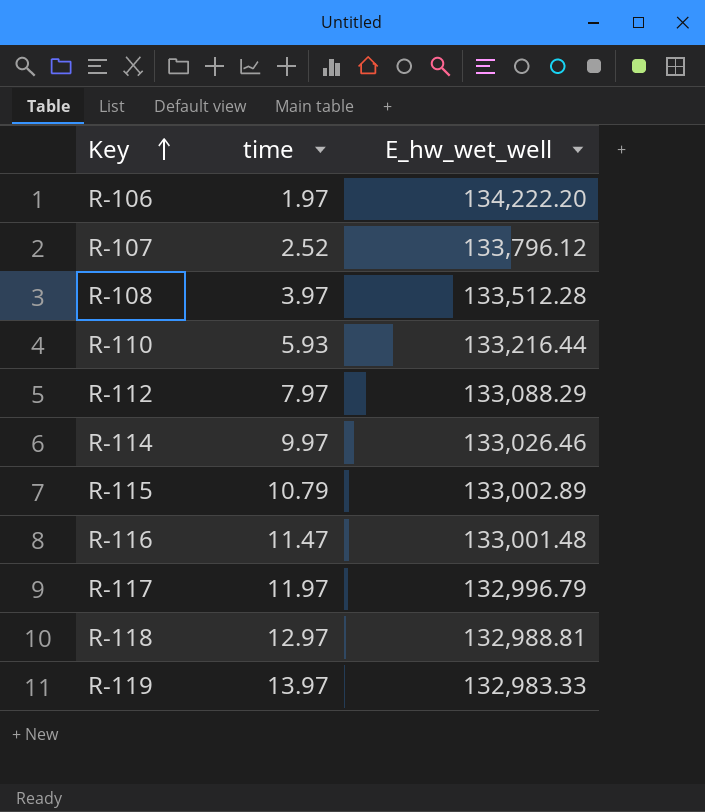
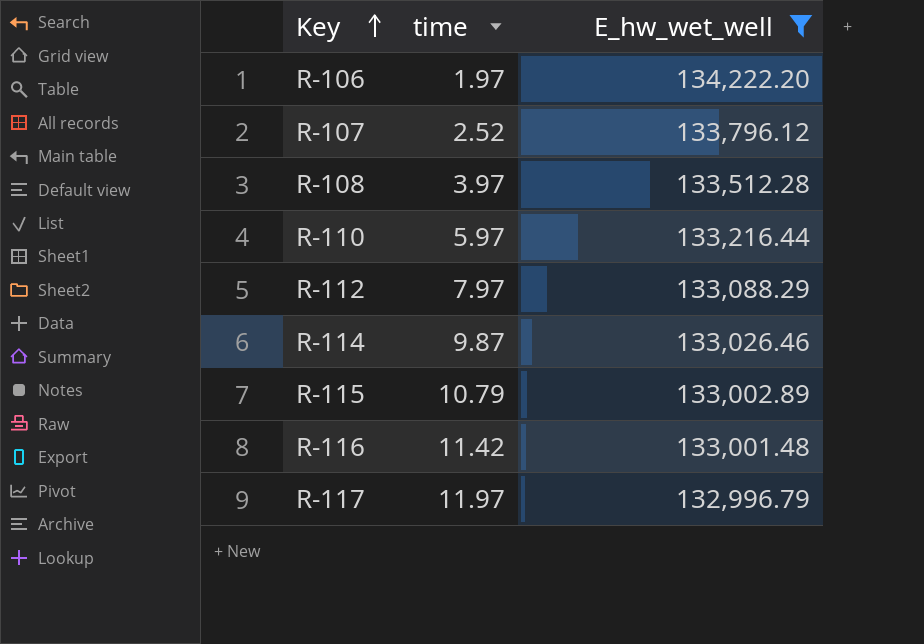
filter: none -> E_hw_wet_well >= 132,996.79
R-110 | time: 5.93 -> 5.97
R-114 | time: 9.97 -> 9.87
R-116 | time: 11.47 -> 11.42

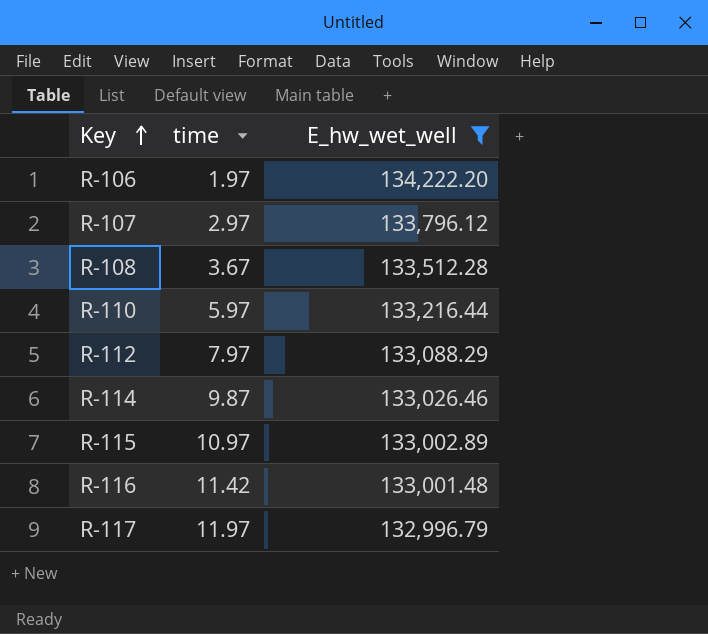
R-107 | time: 2.52 -> 2.97
R-108 | time: 3.97 -> 3.67
R-115 | time: 10.79 -> 10.97

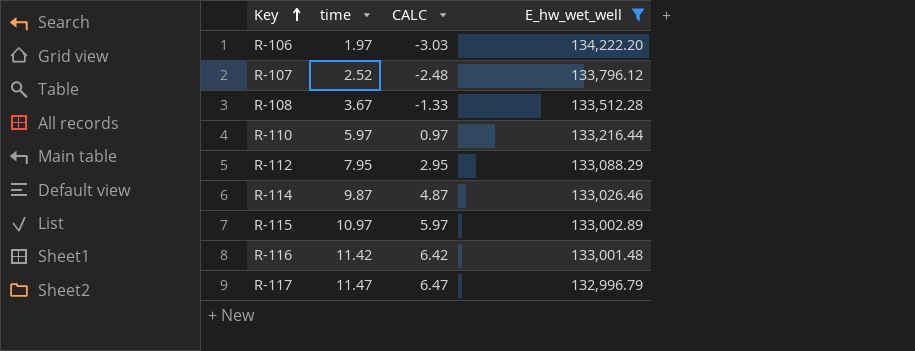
column CALC | formula: none -> [time] - 5
R-107 | time: 2.97 -> 2.52
R-112 | time: 7.97 -> 7.95
R-117 | time: 11.97 -> 11.47

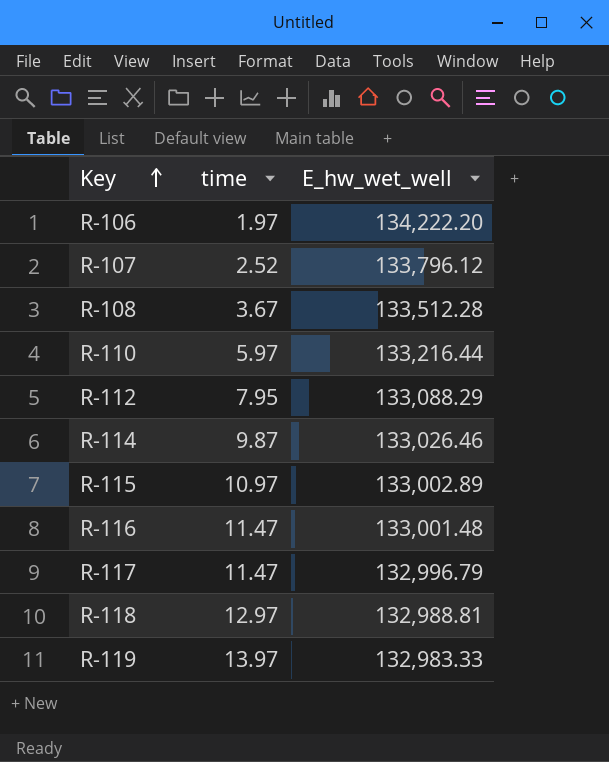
filter: E_hw_wet_well >= 132,996.79 -> none
column CALC | formula: [time] - 5 -> none
R-116 | time: 11.42 -> 11.47

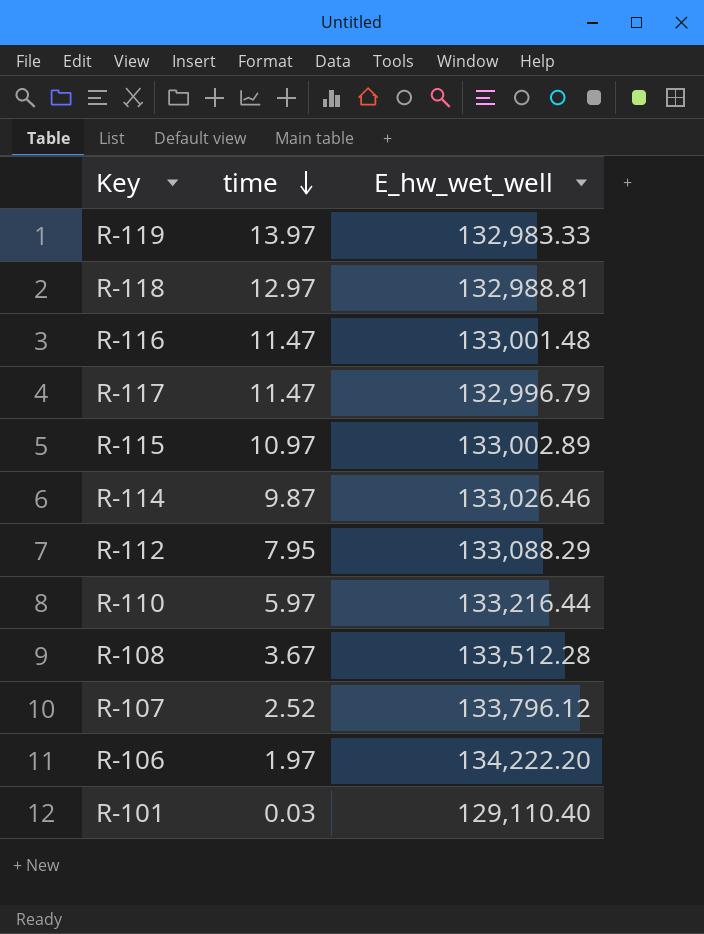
row order: Key ascending -> time descending
row R-101: none -> 0.03 | 129,110.40

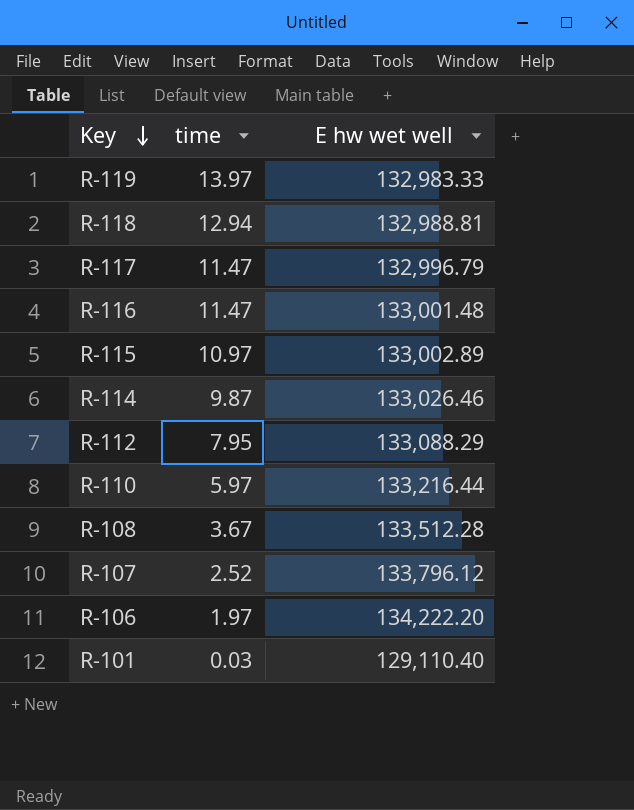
row order: time descending -> Key descending
column name: E_hw_wet_well -> E hw wet well
R-118 | time: 12.97 -> 12.94

